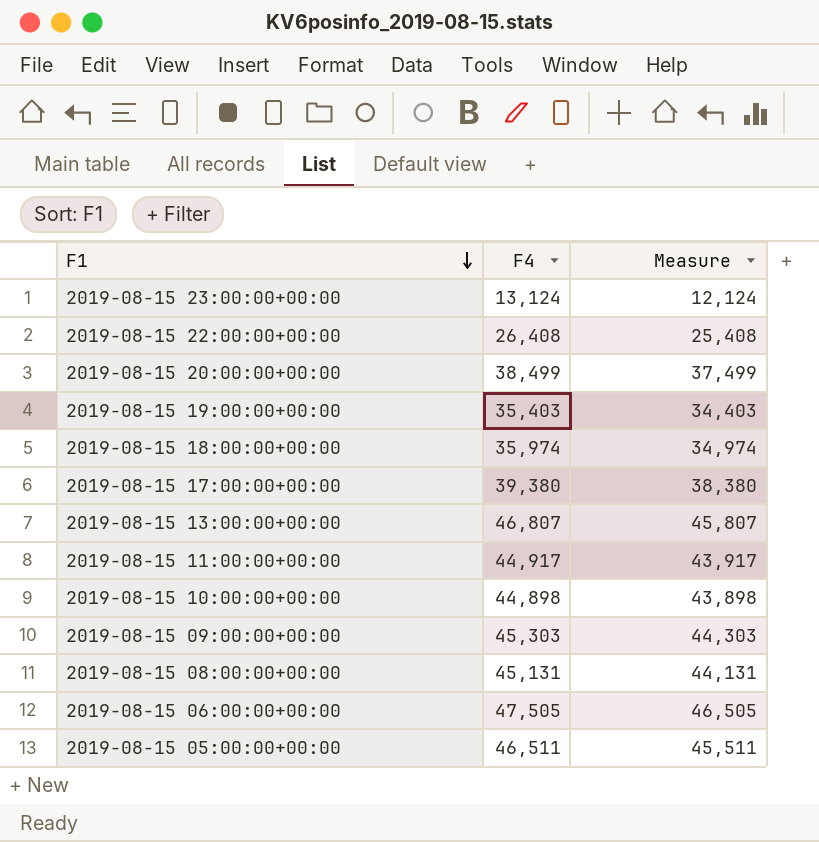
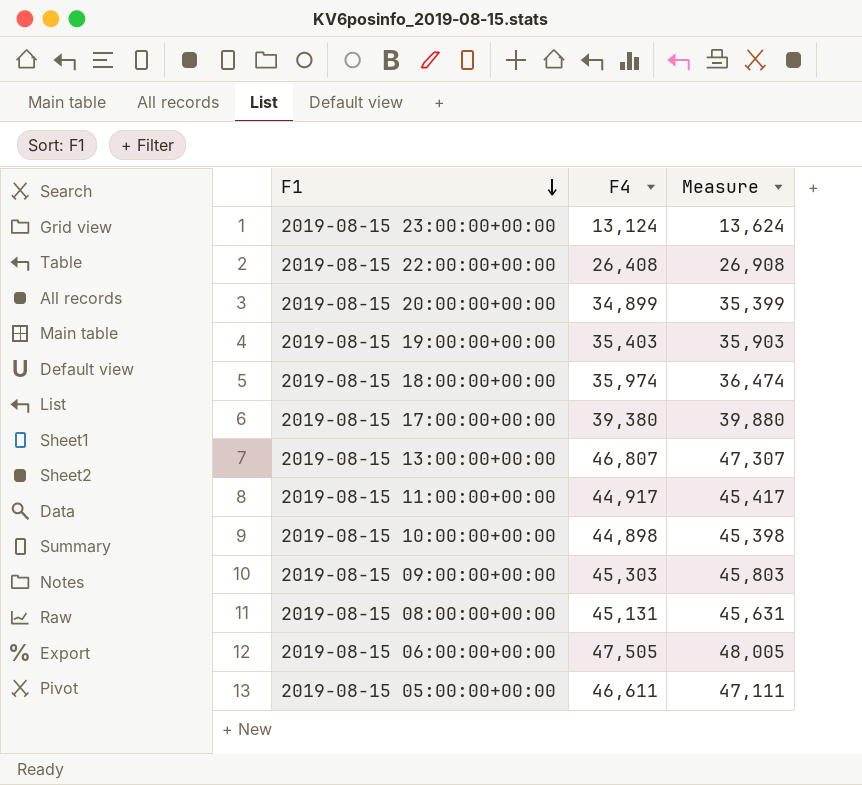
column Measure | formula: [F4] - 1000 -> [F4] + 500
2019-08-15 20:00:00+00:00 | F4: 38,499 -> 34,899
2019-08-15 05:00:00+00:00 | F4: 46,511 -> 46,611

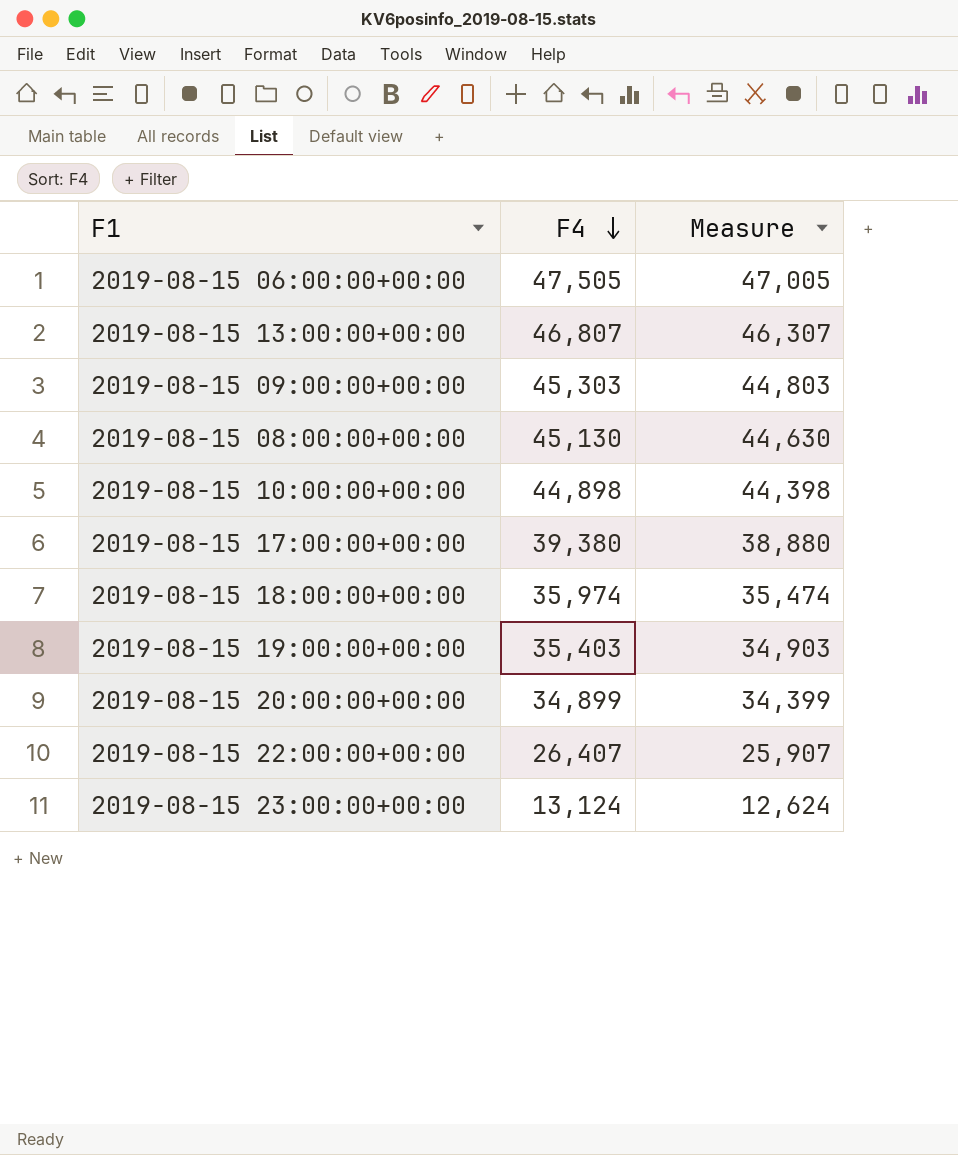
row order: F1 descending -> F4 descending
column Measure | formula: [F4] + 500 -> [F4] - 500
row 2019-08-15 11:00:00+00:00: 44,917 | 45,417 -> none
row 2019-08-15 05:00:00+00:00: 46,611 | 47,111 -> none
2019-08-15 08:00:00+00:00 | F4: 45,131 -> 45,130
2019-08-15 22:00:00+00:00 | F4: 26,408 -> 26,407

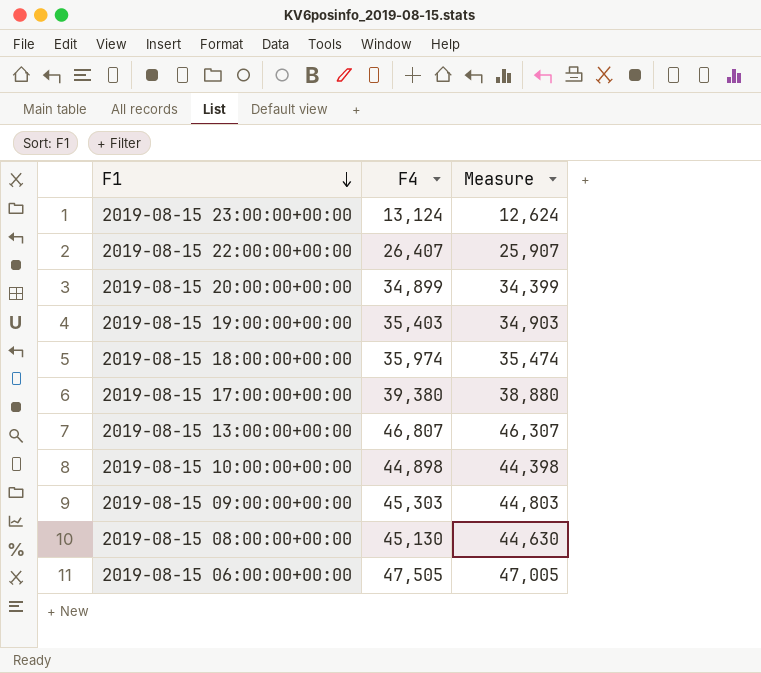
row order: F4 descending -> F1 descending

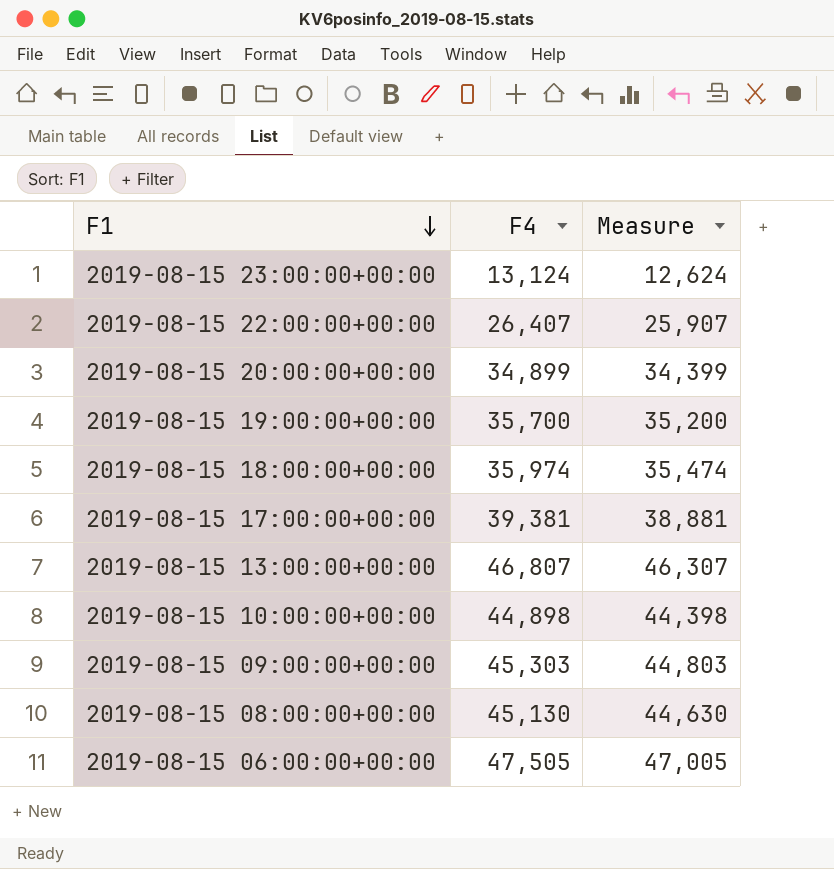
2019-08-15 19:00:00+00:00 | F4: 35,403 -> 35,700
2019-08-15 19:00:00+00:00 | Measure: 34,903 -> 35,200
2019-08-15 17:00:00+00:00 | F4: 39,380 -> 39,381
2019-08-15 17:00:00+00:00 | Measure: 38,880 -> 38,881

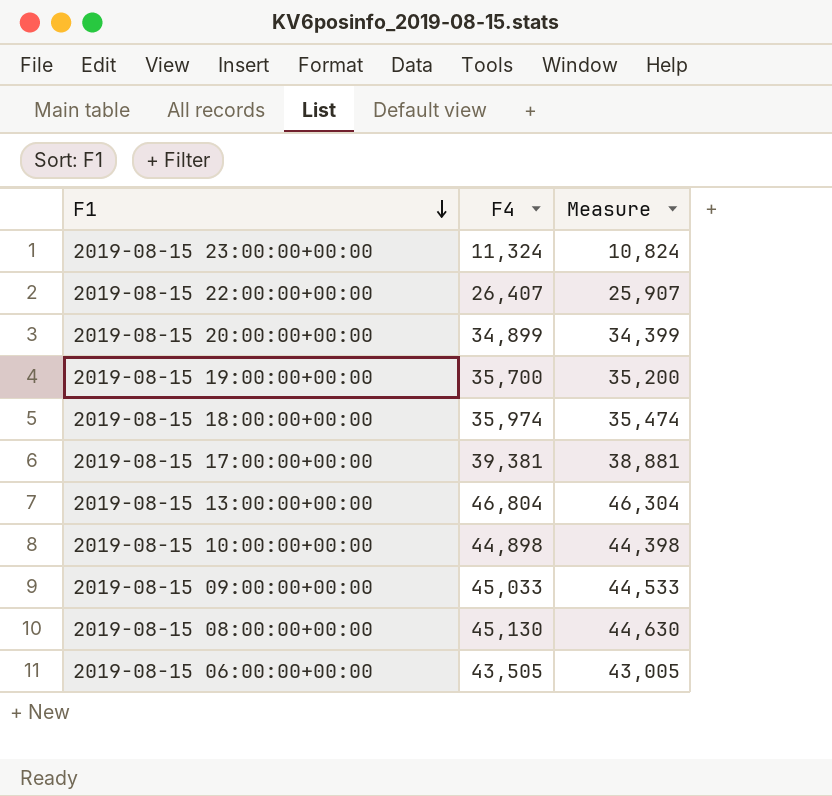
2019-08-15 23:00:00+00:00 | F4: 13,124 -> 11,324
2019-08-15 23:00:00+00:00 | Measure: 12,624 -> 10,824
2019-08-15 13:00:00+00:00 | F4: 46,807 -> 46,804
2019-08-15 13:00:00+00:00 | Measure: 46,307 -> 46,304
2019-08-15 09:00:00+00:00 | F4: 45,303 -> 45,033
2019-08-15 09:00:00+00:00 | Measure: 44,803 -> 44,533
2019-08-15 06:00:00+00:00 | F4: 47,505 -> 43,505
2019-08-15 06:00:00+00:00 | Measure: 47,005 -> 43,005

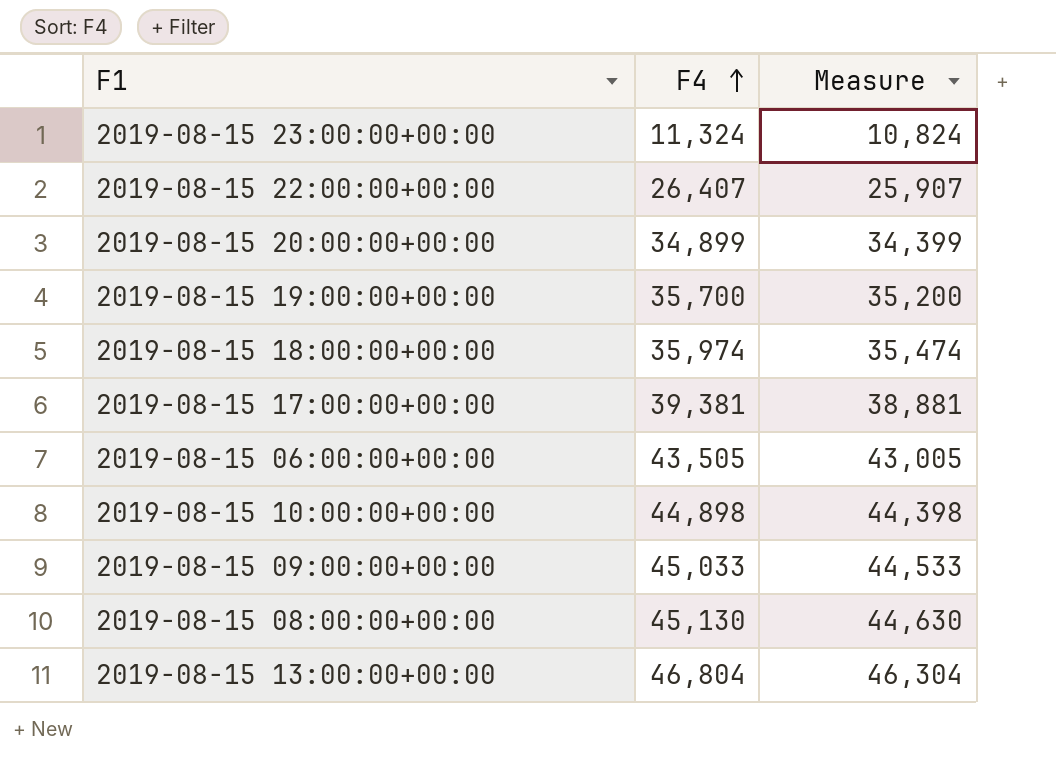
row order: F1 descending -> F4 ascending

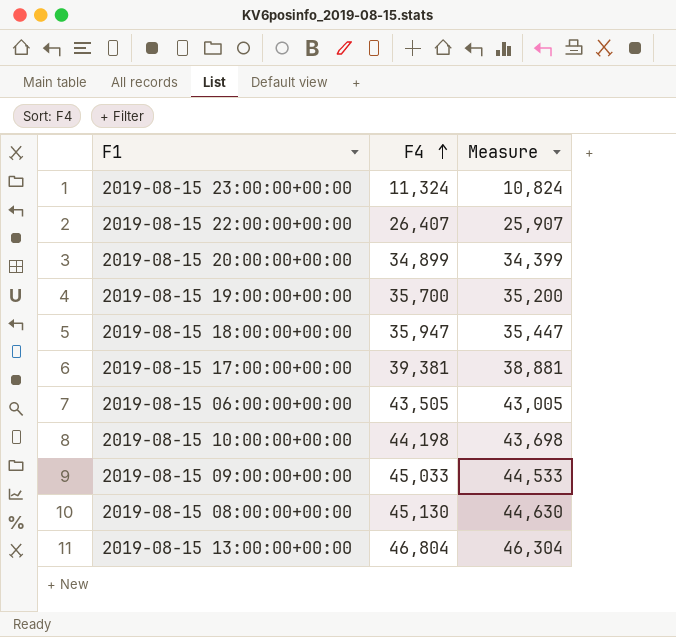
2019-08-15 18:00:00+00:00 | F4: 35,974 -> 35,947
2019-08-15 18:00:00+00:00 | Measure: 35,474 -> 35,447
2019-08-15 10:00:00+00:00 | F4: 44,898 -> 44,198
2019-08-15 10:00:00+00:00 | Measure: 44,398 -> 43,698

